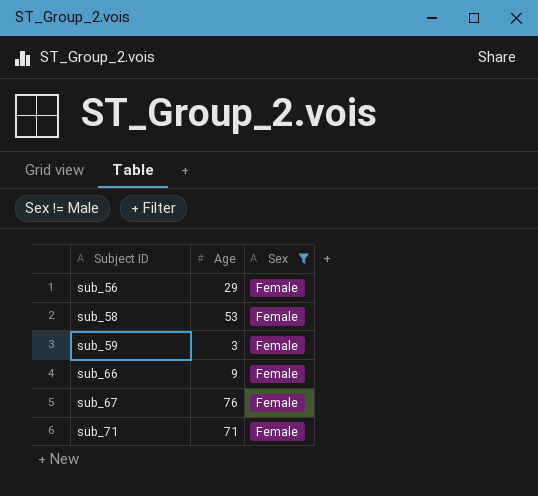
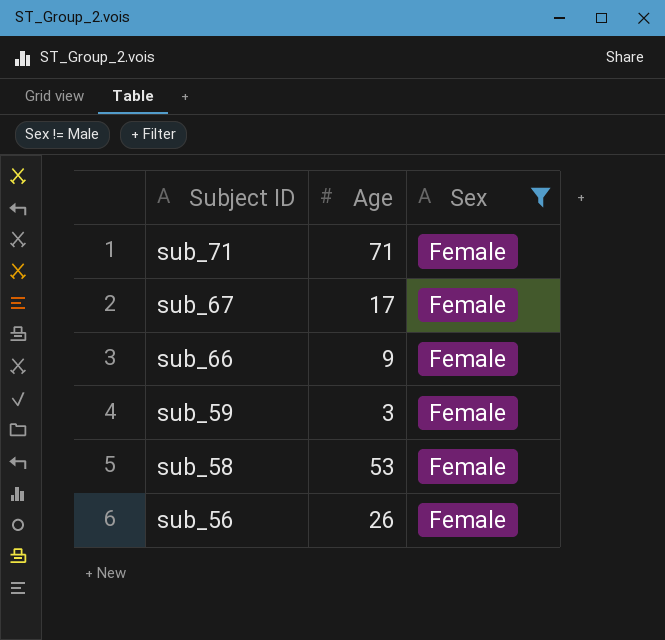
row order: Subject ID ascending -> Subject ID descending
sub_67 | Age: 76 -> 17
sub_56 | Age: 29 -> 26

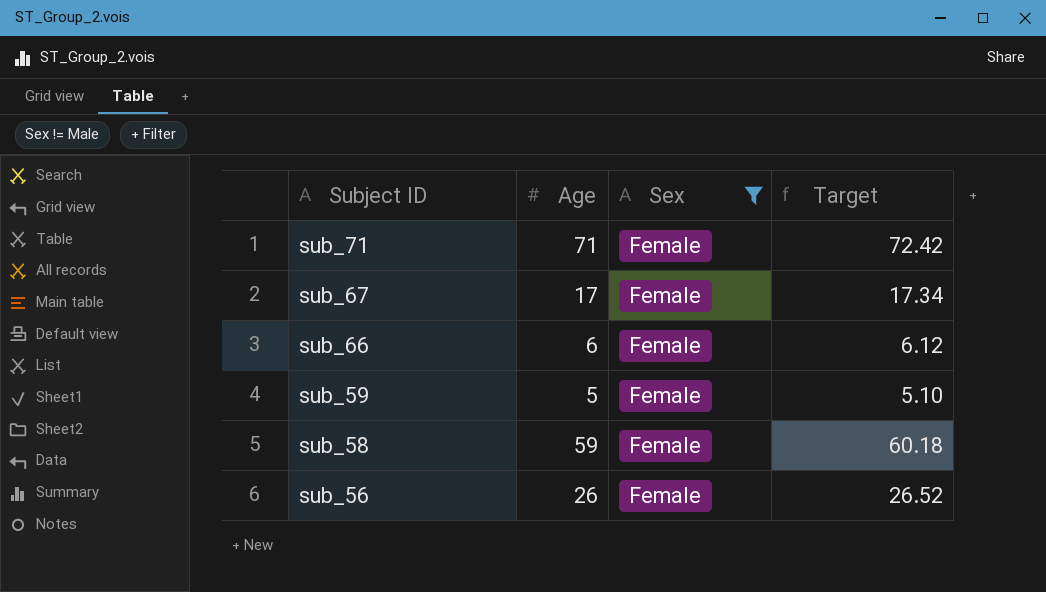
column Target | formula: none -> [Age] * 1.02
sub_66 | Age: 9 -> 6
sub_59 | Age: 3 -> 5
sub_58 | Age: 53 -> 59

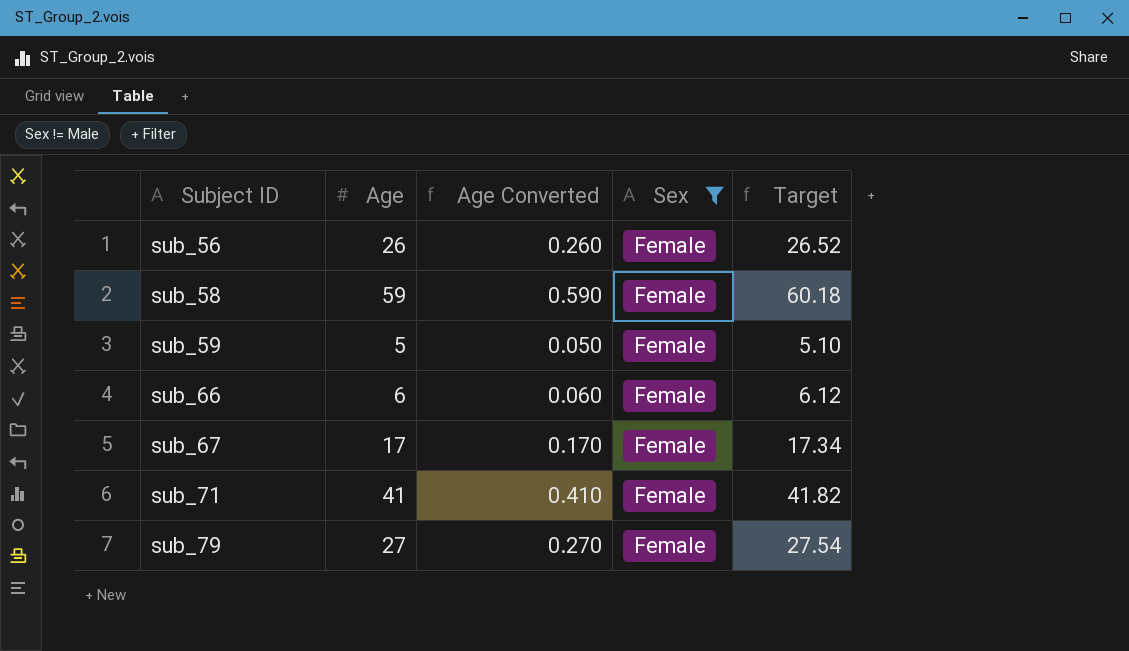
row order: Subject ID descending -> Subject ID ascending
column Age Converted | formula: none -> [Age] * 0.01
sub_71 | Age: 71 -> 41
sub_71 | Target: 72.42 -> 41.82
row sub_79: none -> 27 | 0.270 | Female | 27.54

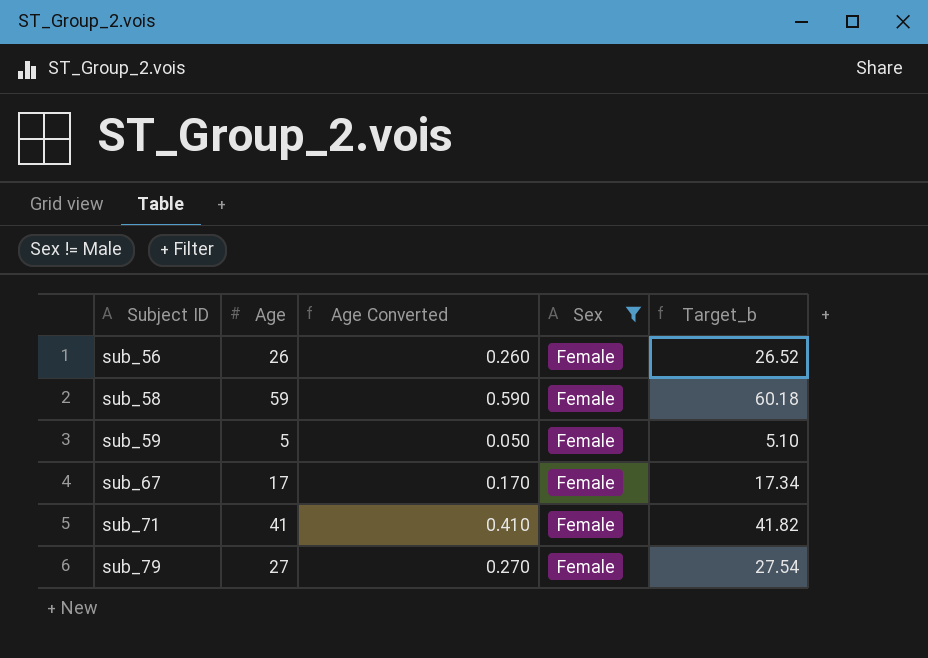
column name: Target -> Target_b
row sub_66: 6 | 0.060 | Female | 6.12 -> none

